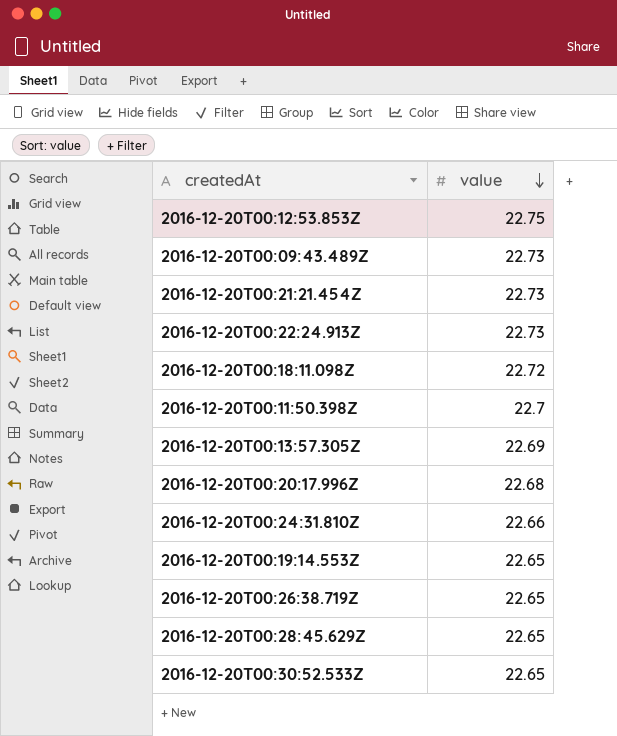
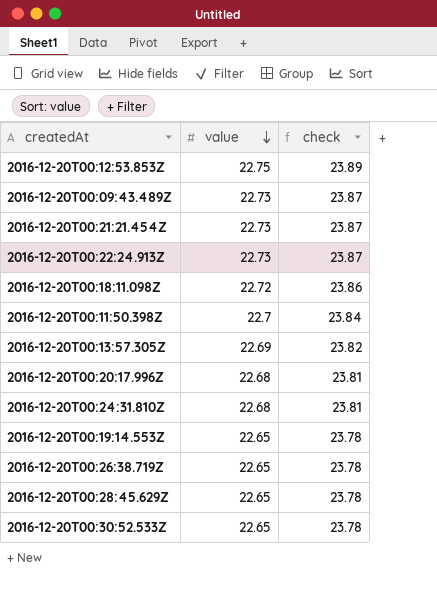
column check | formula: none -> [value] * 1.05
2016-12-20T00:24:31.810Z | value: 22.66 -> 22.68

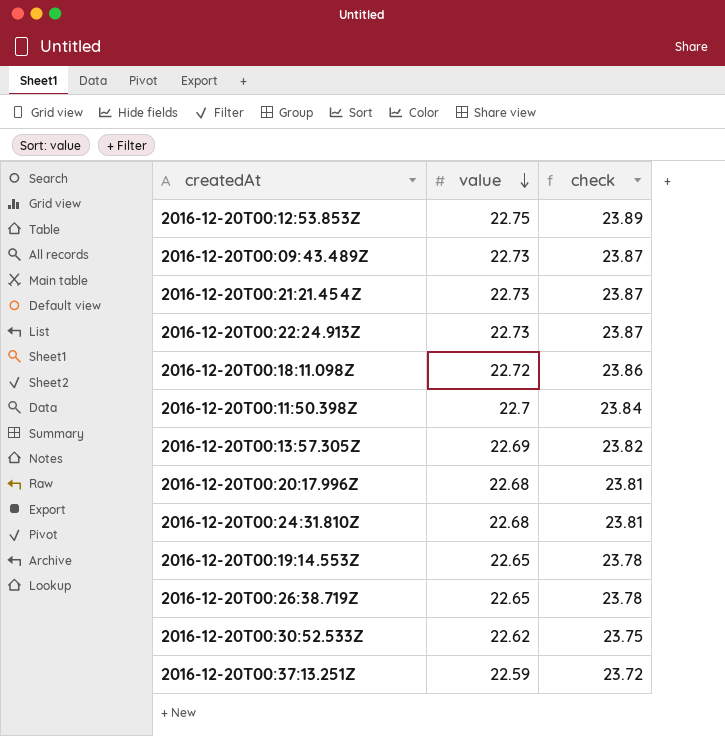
row 2016-12-20T00:28:45.629Z: 22.65 | 23.78 -> none
2016-12-20T00:30:52.533Z | value: 22.65 -> 22.62
2016-12-20T00:30:52.533Z | check: 23.78 -> 23.75
row 2016-12-20T00:37:13.251Z: none -> 22.59 | 23.72

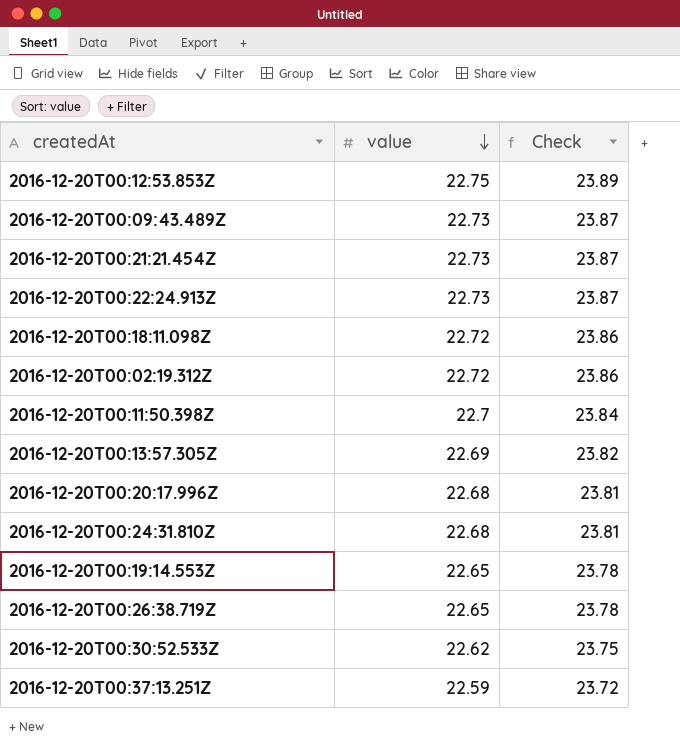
column name: check -> Check
row 2016-12-20T00:02:19.312Z: none -> 22.72 | 23.86

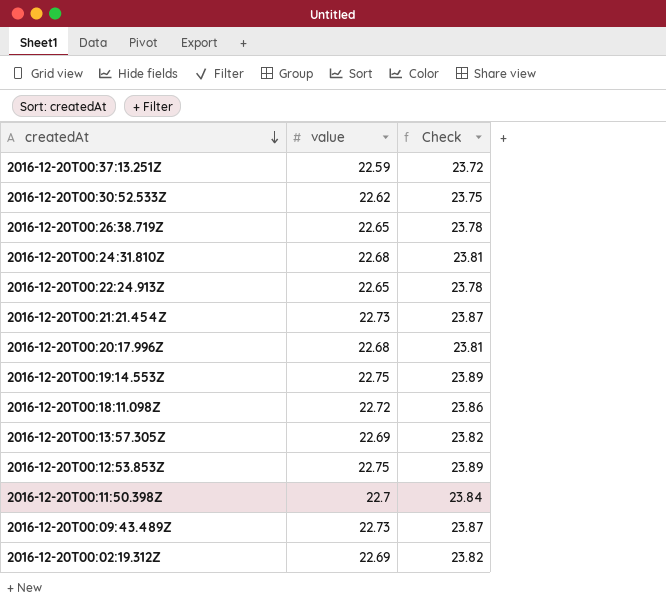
row order: value descending -> createdAt descending
2016-12-20T00:22:24.913Z | value: 22.73 -> 22.65
2016-12-20T00:22:24.913Z | Check: 23.87 -> 23.78
2016-12-20T00:19:14.553Z | value: 22.65 -> 22.75
2016-12-20T00:19:14.553Z | Check: 23.78 -> 23.89
2016-12-20T00:02:19.312Z | value: 22.72 -> 22.69
2016-12-20T00:02:19.312Z | Check: 23.86 -> 23.82

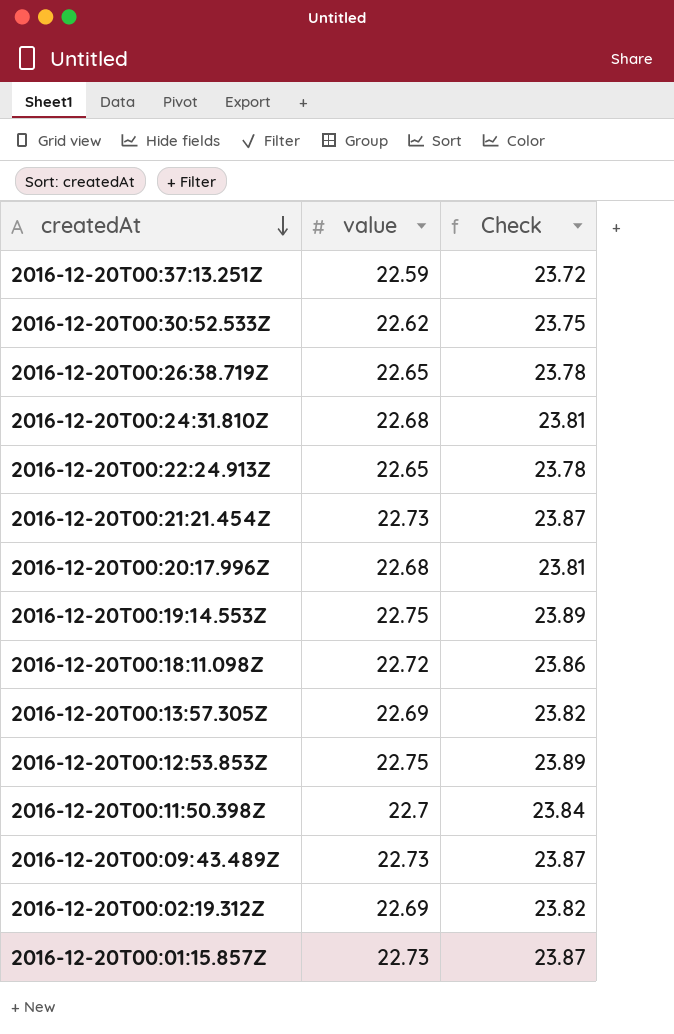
row 2016-12-20T00:01:15.857Z: none -> 22.73 | 23.87

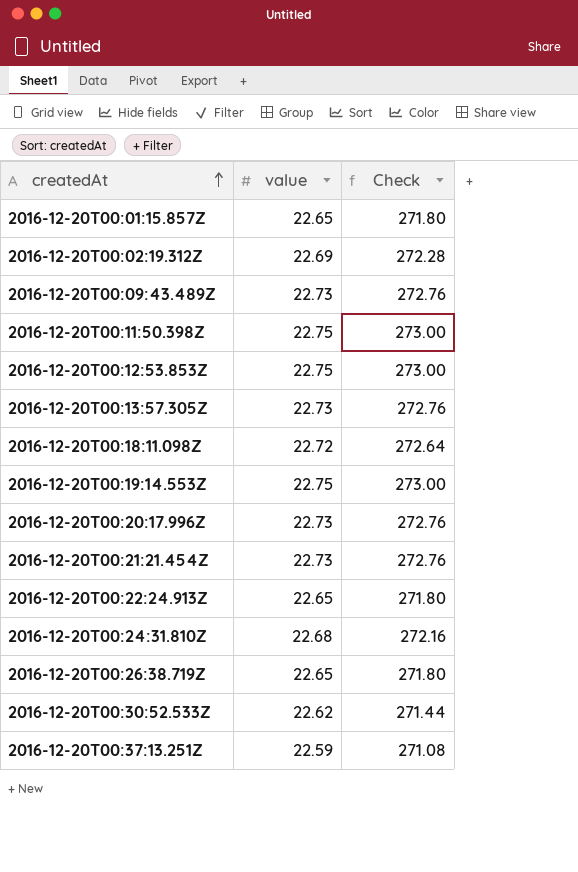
row order: createdAt descending -> createdAt ascending
column Check | formula: [value] * 1.05 -> [value] * 12
2016-12-20T00:01:15.857Z | value: 22.73 -> 22.65
2016-12-20T00:11:50.398Z | value: 22.7 -> 22.75
2016-12-20T00:13:57.305Z | value: 22.69 -> 22.73
2016-12-20T00:20:17.996Z | value: 22.68 -> 22.73

